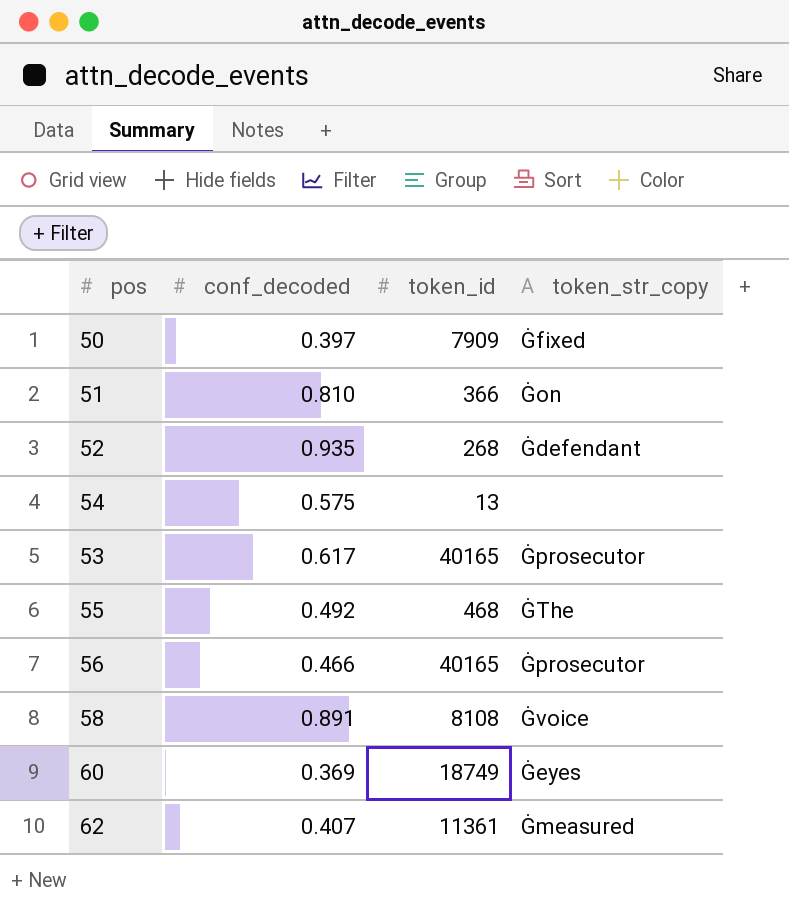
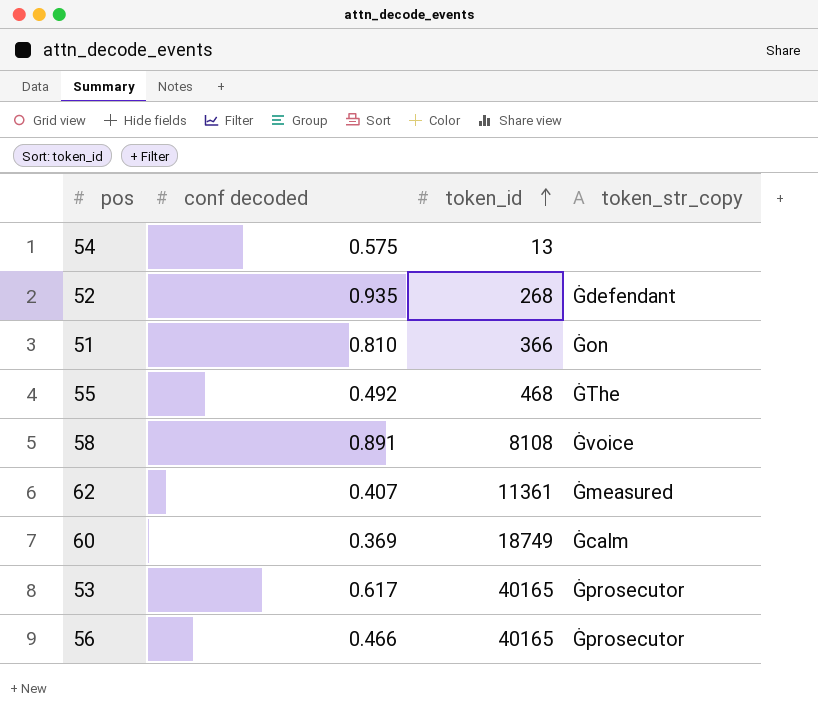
row order: none -> token_id ascending
column name: conf_decoded -> conf decoded
row 50: 0.397 | 7909 | Ġfixed -> none
60 | token_str_copy: Ġeyes -> Ġcalm

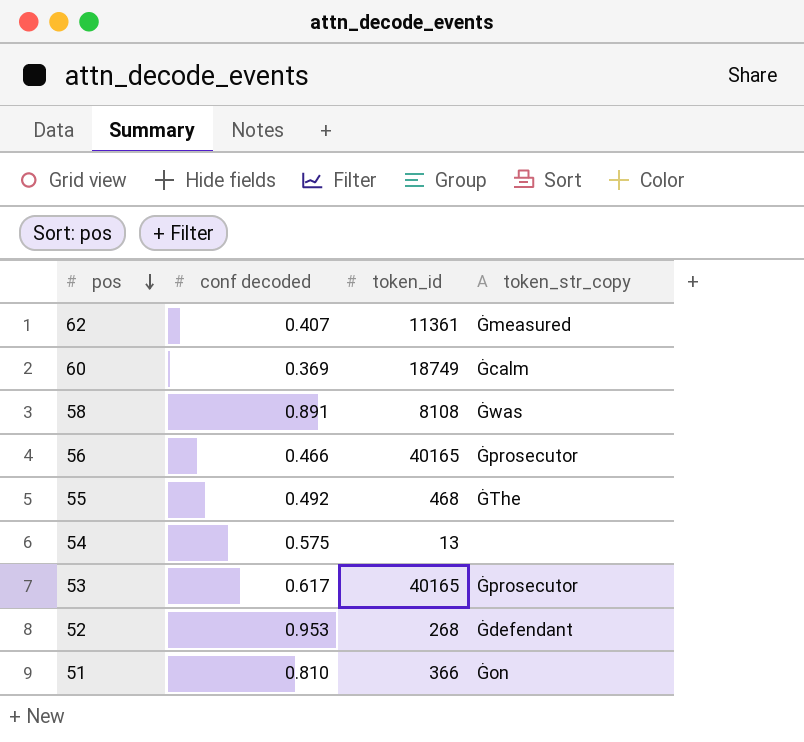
row order: token_id ascending -> pos descending
58 | token_str_copy: Ġvoice -> Ġwas
52 | conf decoded: 0.935 -> 0.953

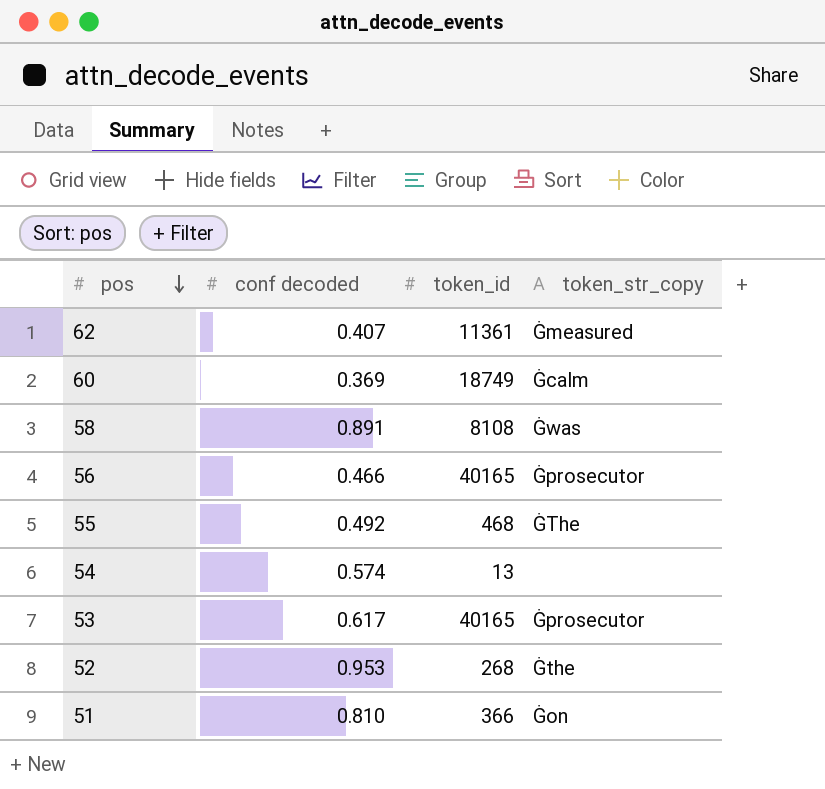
54 | conf decoded: 0.575 -> 0.574
52 | token_str_copy: Ġdefendant -> Ġthe

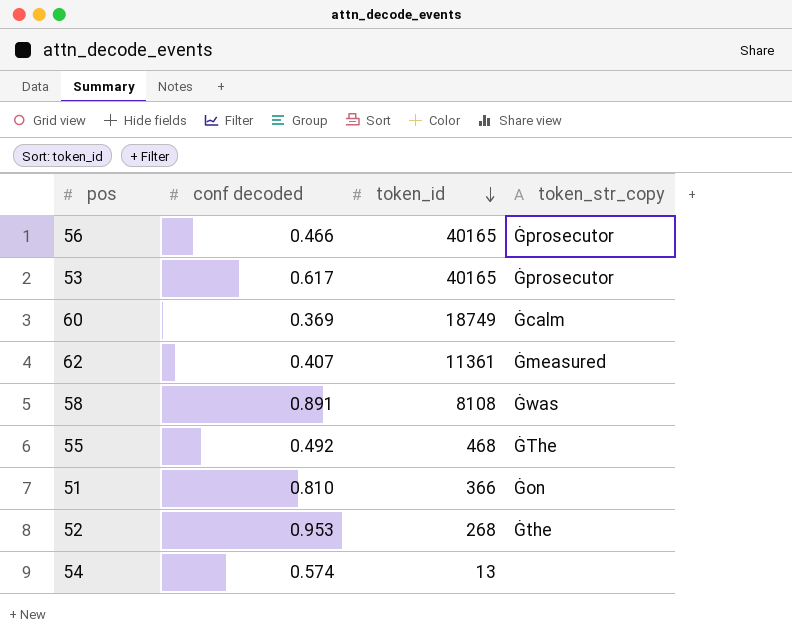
row order: pos descending -> token_id descending

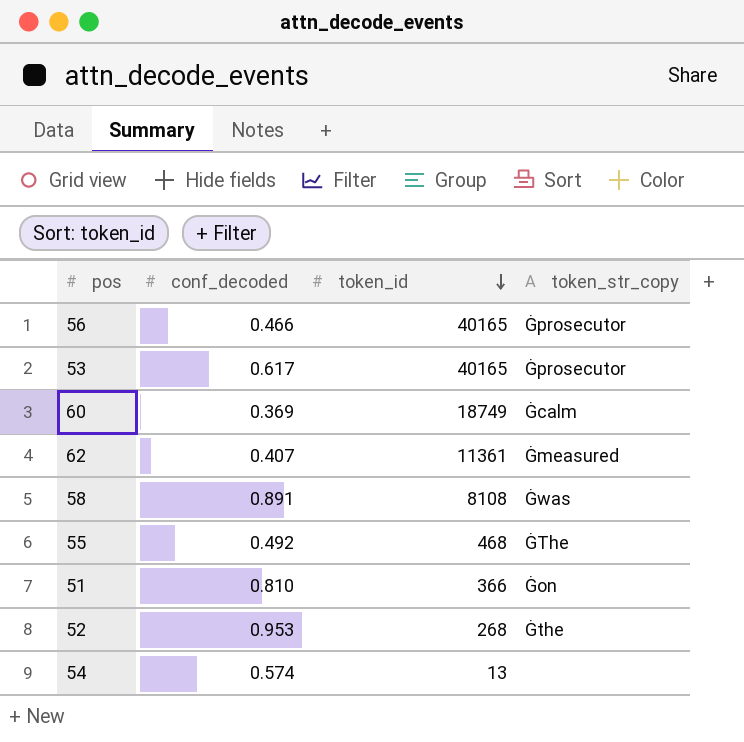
column name: conf decoded -> conf_decoded

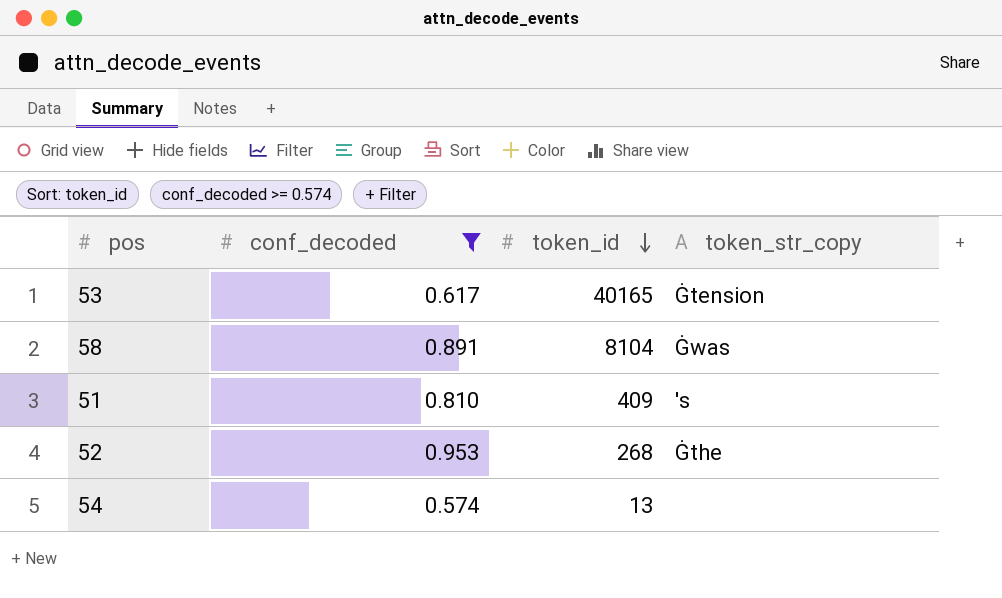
filter: none -> conf_decoded >= 0.574
53 | token_str_copy: Ġprosecutor -> Ġtension
58 | token_id: 8108 -> 8104
51 | token_id: 366 -> 409
51 | token_str_copy: Ġon -> 's

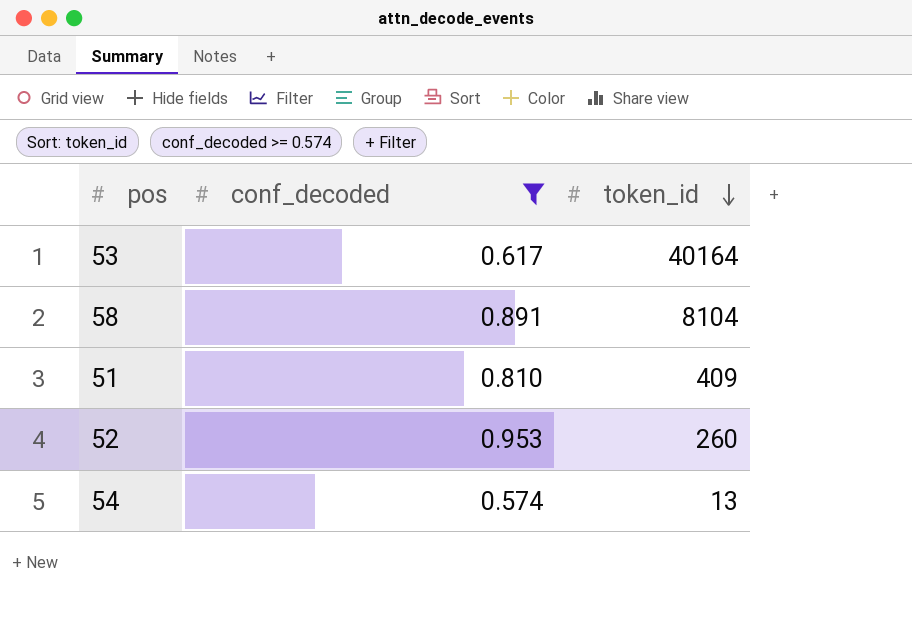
column token_str_copy | position: 4 -> none
53 | token_id: 40165 -> 40164
52 | token_id: 268 -> 260

